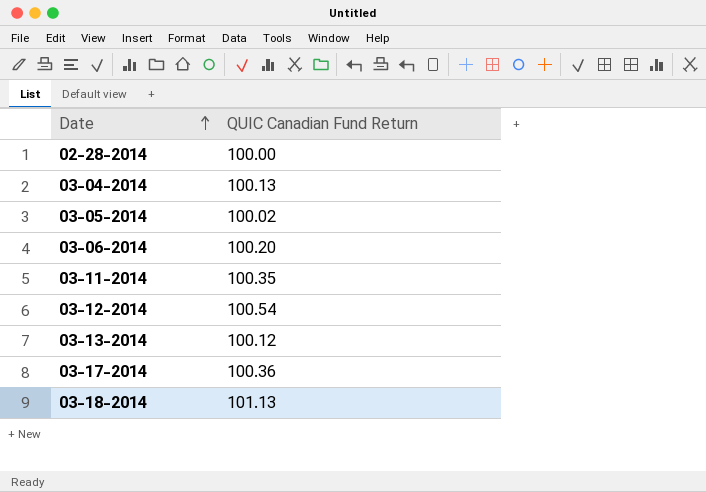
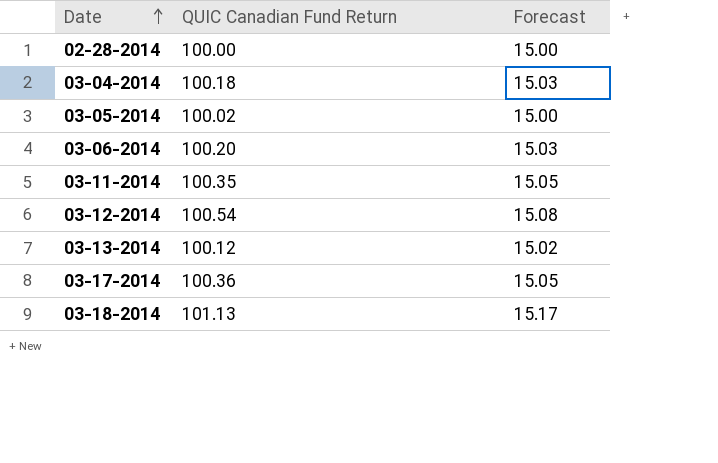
column Forecast | formula: none -> [QUIC Canadian Fund Return] * 0.15
03-04-2014 | QUIC Canadian Fund Return: 100.13 -> 100.18

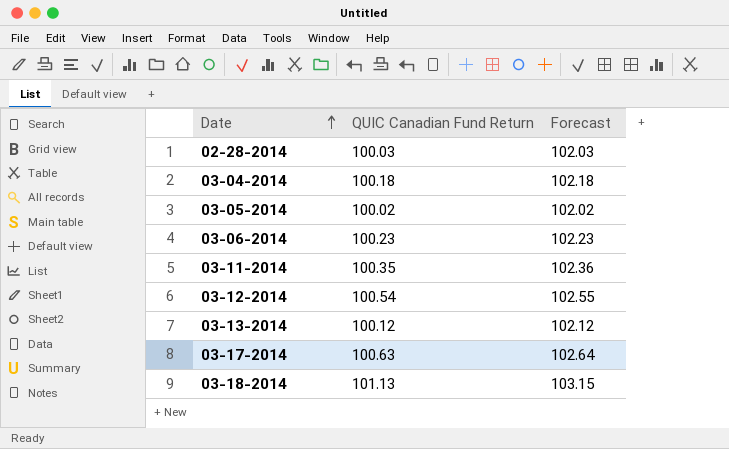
column Forecast | formula: [QUIC Canadian Fund Return] * 0.15 -> [QUIC Canadian Fund Return] * 1.02
02-28-2014 | QUIC Canadian Fund Return: 100.00 -> 100.03
03-06-2014 | QUIC Canadian Fund Return: 100.20 -> 100.23
03-17-2014 | QUIC Canadian Fund Return: 100.36 -> 100.63

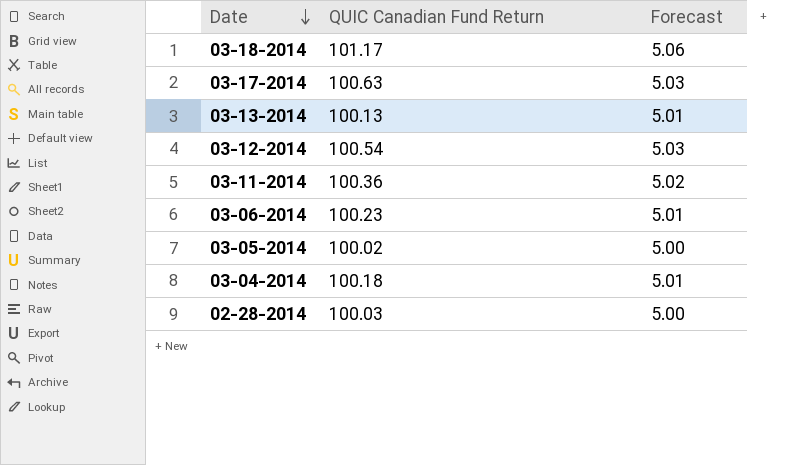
row order: Date ascending -> Date descending
column Forecast | formula: [QUIC Canadian Fund Return] * 1.02 -> [QUIC Canadian Fund Return] * 0.05
03-18-2014 | QUIC Canadian Fund Return: 101.13 -> 101.17
03-13-2014 | QUIC Canadian Fund Return: 100.12 -> 100.13
03-11-2014 | QUIC Canadian Fund Return: 100.35 -> 100.36

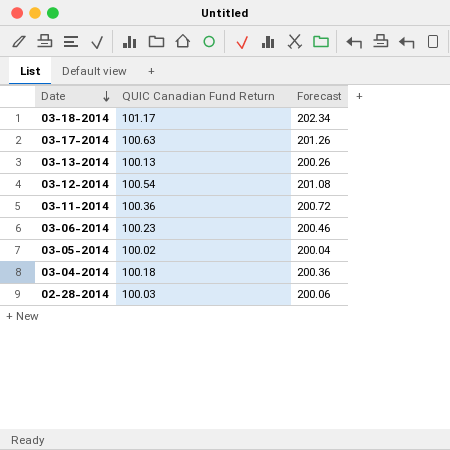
column Forecast | formula: [QUIC Canadian Fund Return] * 0.05 -> [QUIC Canadian Fund Return] * 2

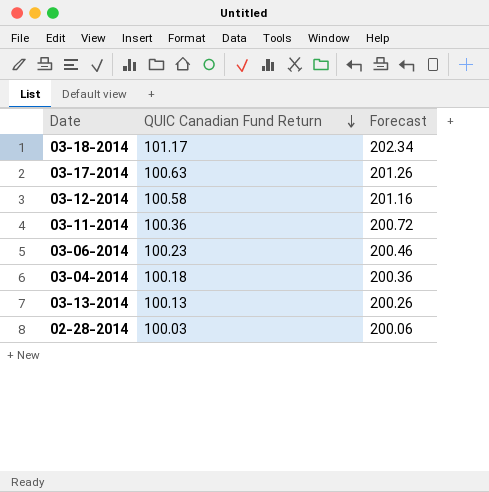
row order: Date descending -> QUIC Canadian Fund Return descending
row 03-05-2014: 100.02 | 200.04 -> none
03-12-2014 | QUIC Canadian Fund Return: 100.54 -> 100.58
03-12-2014 | Forecast: 201.08 -> 201.16

